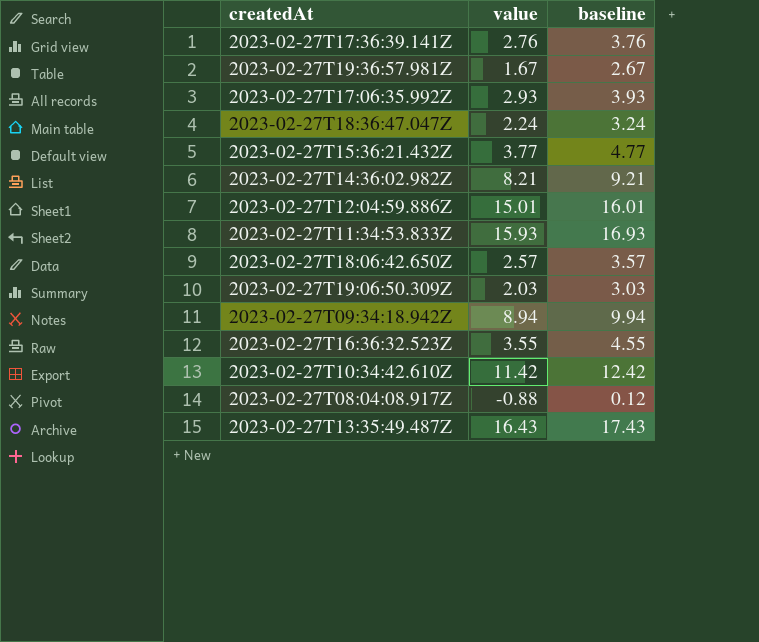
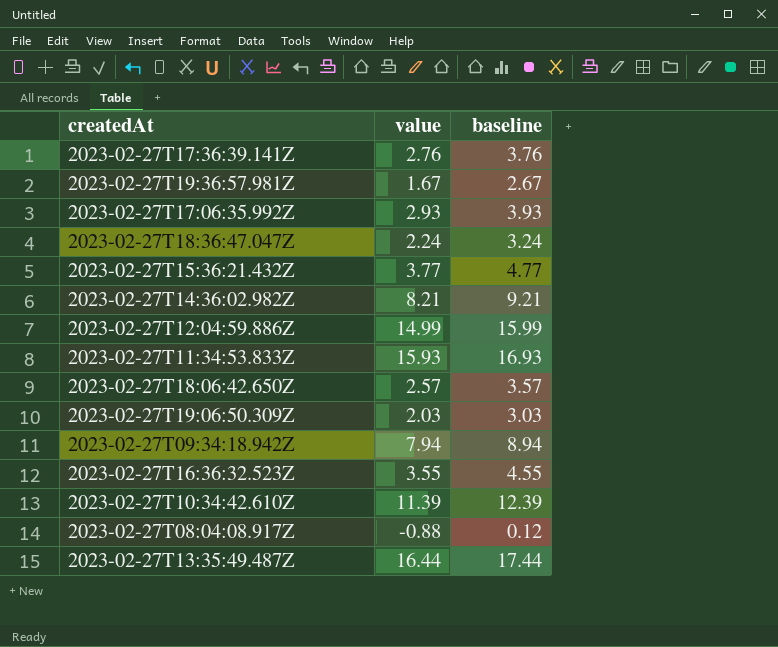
2023-02-27T12:04:59.886Z | value: 15.01 -> 14.99
2023-02-27T12:04:59.886Z | baseline: 16.01 -> 15.99
2023-02-27T09:34:18.942Z | value: 8.94 -> 7.94
2023-02-27T09:34:18.942Z | baseline: 9.94 -> 8.94
2023-02-27T10:34:42.610Z | value: 11.42 -> 11.39
2023-02-27T10:34:42.610Z | baseline: 12.42 -> 12.39
2023-02-27T13:35:49.487Z | value: 16.43 -> 16.44
2023-02-27T13:35:49.487Z | baseline: 17.43 -> 17.44

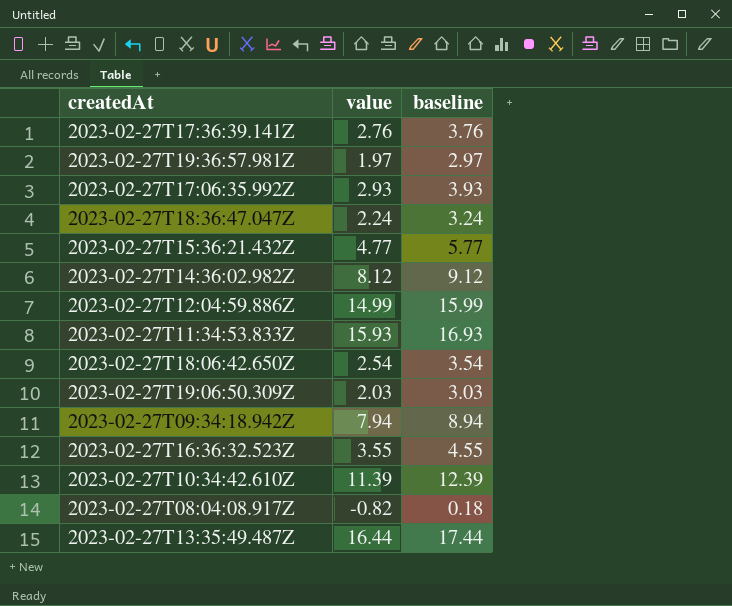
2023-02-27T19:36:57.981Z | value: 1.67 -> 1.97
2023-02-27T19:36:57.981Z | baseline: 2.67 -> 2.97
2023-02-27T15:36:21.432Z | value: 3.77 -> 4.77
2023-02-27T15:36:21.432Z | baseline: 4.77 -> 5.77
2023-02-27T14:36:02.982Z | value: 8.21 -> 8.12
2023-02-27T14:36:02.982Z | baseline: 9.21 -> 9.12
2023-02-27T18:06:42.650Z | value: 2.57 -> 2.54
2023-02-27T18:06:42.650Z | baseline: 3.57 -> 3.54
2023-02-27T08:04:08.917Z | value: -0.88 -> -0.82
2023-02-27T08:04:08.917Z | baseline: 0.12 -> 0.18

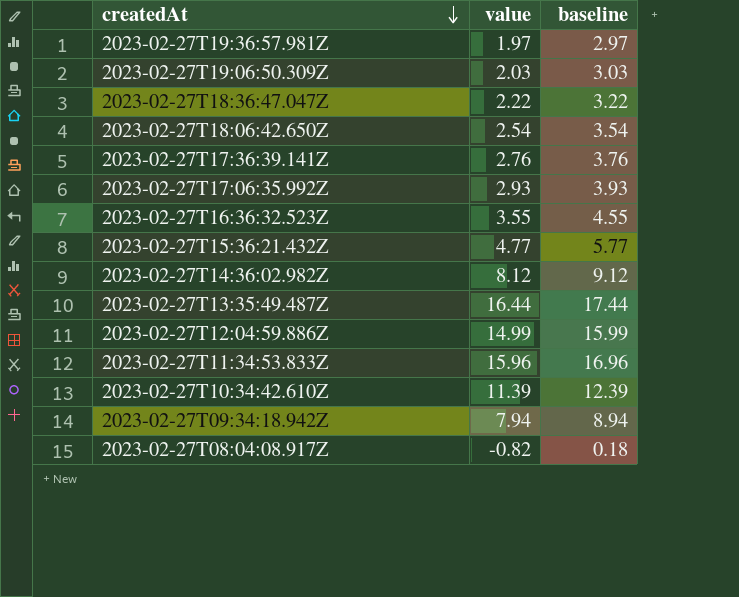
row order: none -> createdAt descending
2023-02-27T18:36:47.047Z | value: 2.24 -> 2.22
2023-02-27T18:36:47.047Z | baseline: 3.24 -> 3.22
2023-02-27T11:34:53.833Z | value: 15.93 -> 15.96
2023-02-27T11:34:53.833Z | baseline: 16.93 -> 16.96

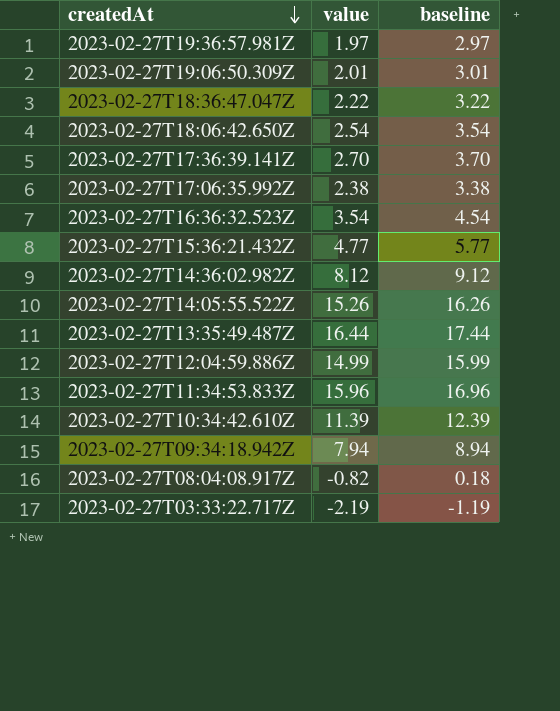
2023-02-27T19:06:50.309Z | value: 2.03 -> 2.01
2023-02-27T19:06:50.309Z | baseline: 3.03 -> 3.01
2023-02-27T17:36:39.141Z | value: 2.76 -> 2.70
2023-02-27T17:36:39.141Z | baseline: 3.76 -> 3.70
2023-02-27T17:06:35.992Z | value: 2.93 -> 2.38
2023-02-27T17:06:35.992Z | baseline: 3.93 -> 3.38
2023-02-27T16:36:32.523Z | value: 3.55 -> 3.54
2023-02-27T16:36:32.523Z | baseline: 4.55 -> 4.54
row 2023-02-27T14:05:55.522Z: none -> 15.26 | 16.26
row 2023-02-27T03:33:22.717Z: none -> -2.19 | -1.19

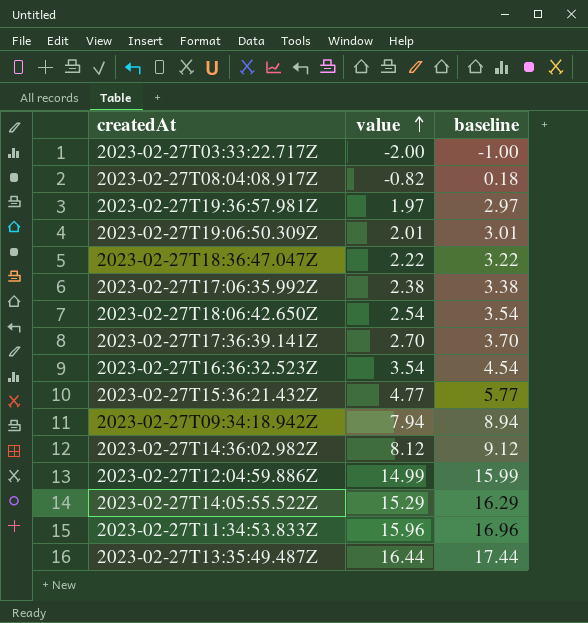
row order: createdAt descending -> value ascending
row 2023-02-27T10:34:42.610Z: 11.39 | 12.39 -> none
2023-02-27T03:33:22.717Z | value: -2.19 -> -2.00
2023-02-27T03:33:22.717Z | baseline: -1.19 -> -1.00
2023-02-27T14:05:55.522Z | value: 15.26 -> 15.29
2023-02-27T14:05:55.522Z | baseline: 16.26 -> 16.29

